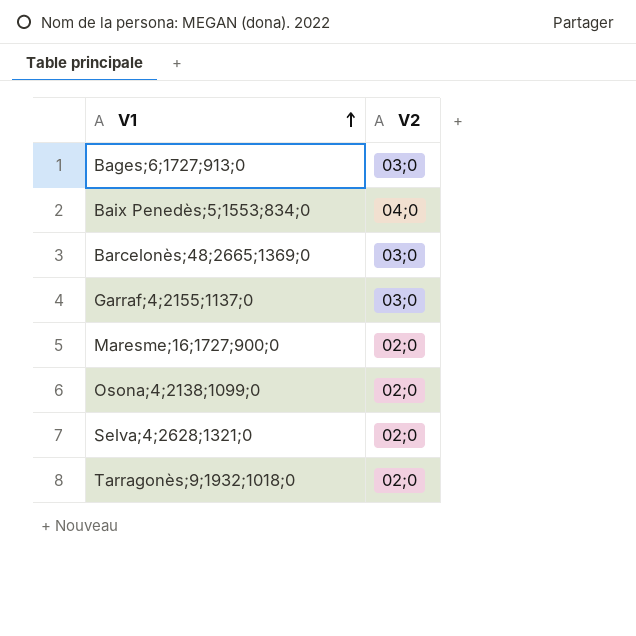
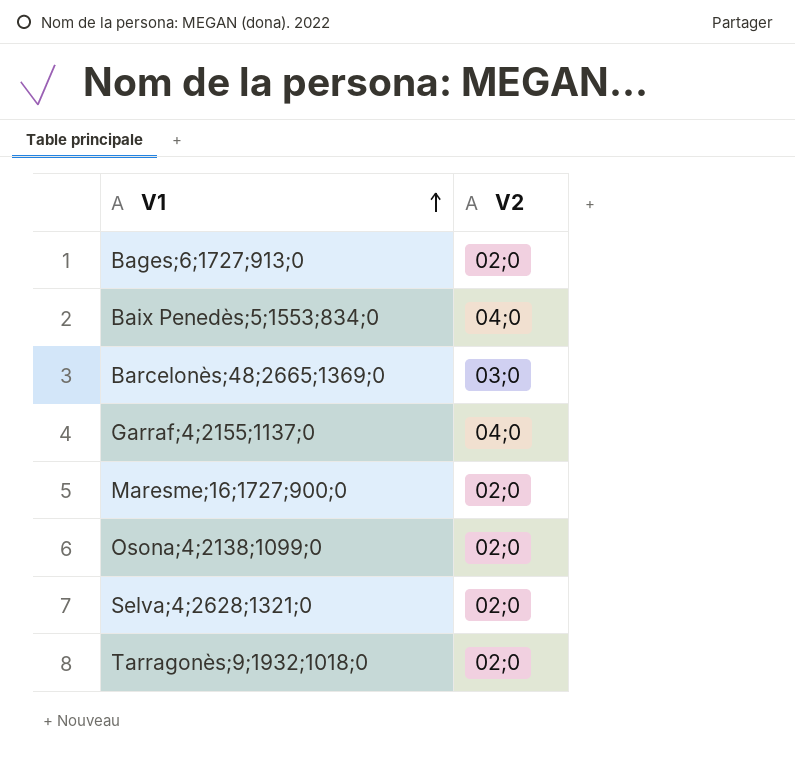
Bages;6;1727;913;0 | V2: 03;0 -> 02;0
Garraf;4;2155;1137;0 | V2: 03;0 -> 04;0

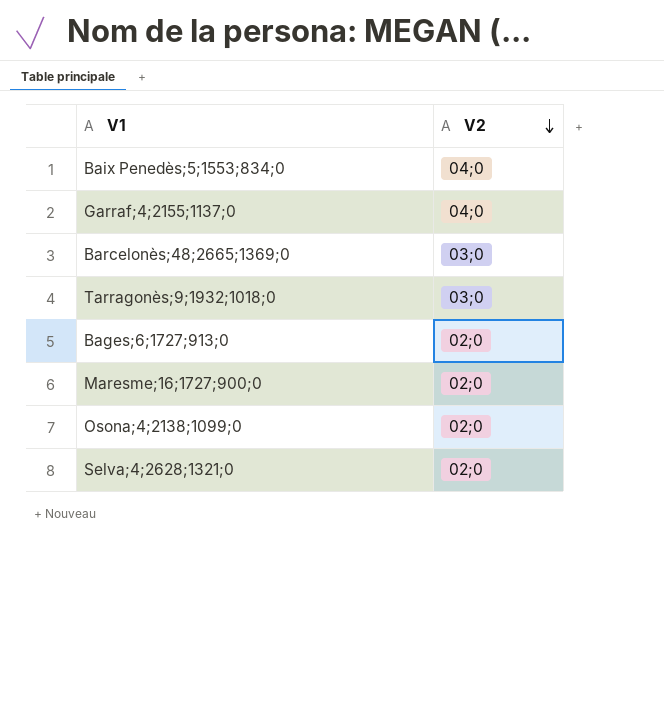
row order: V1 ascending -> V2 descending
Tarragonès;9;1932;1018;0 | V2: 02;0 -> 03;0

